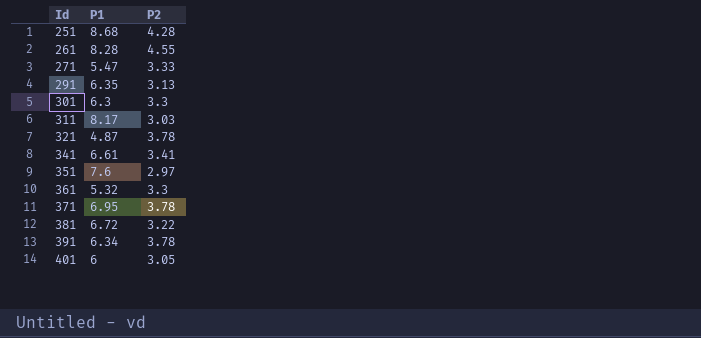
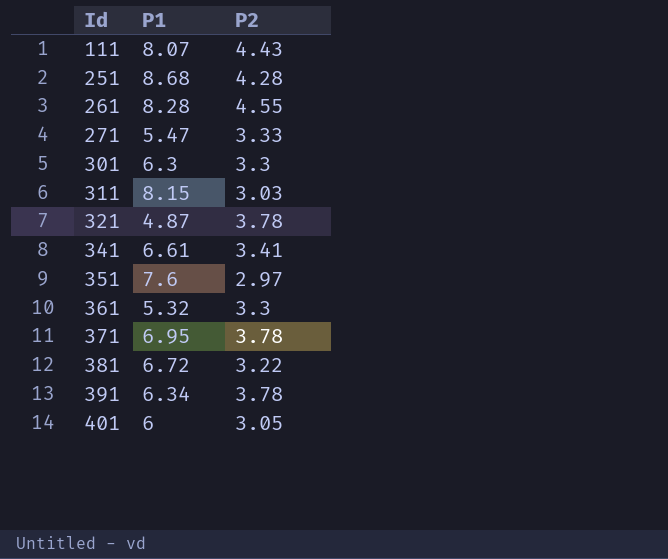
row 291: 6.35 | 3.13 -> none
row 111: none -> 8.07 | 4.43
311 | P1: 8.17 -> 8.15

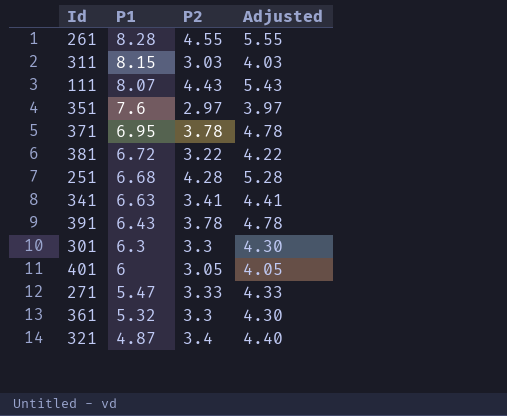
row order: Id ascending -> P1 descending
column Adjusted | formula: none -> [P2] + 1
251 | P1: 8.68 -> 6.68
341 | P1: 6.61 -> 6.63
391 | P1: 6.34 -> 6.43
321 | P2: 3.78 -> 3.4

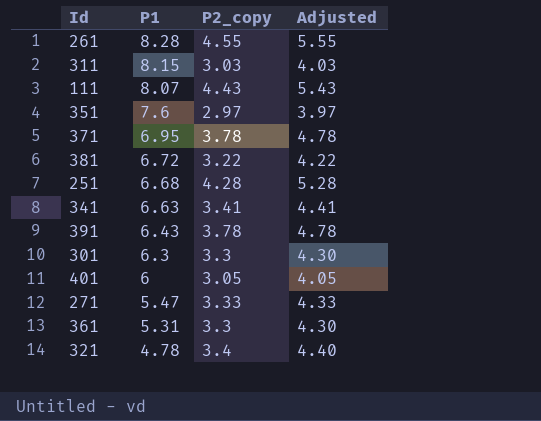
column name: P2 -> P2_copy
361 | P1: 5.32 -> 5.31
321 | P1: 4.87 -> 4.78

